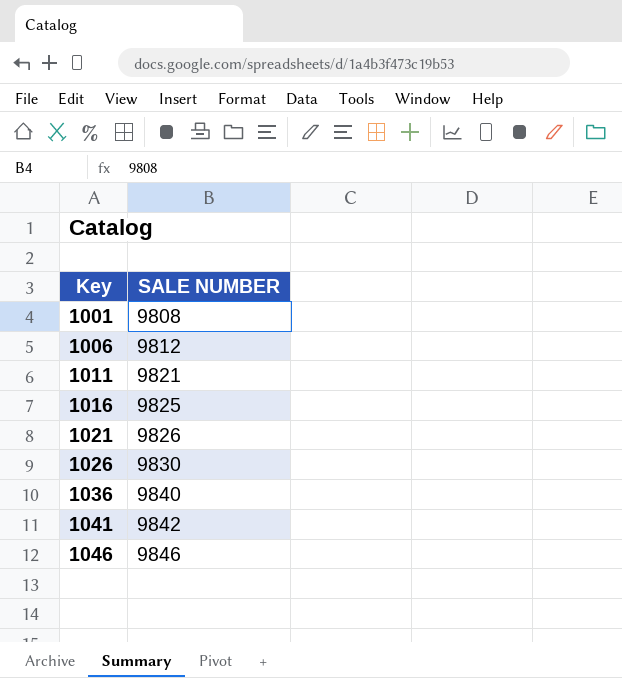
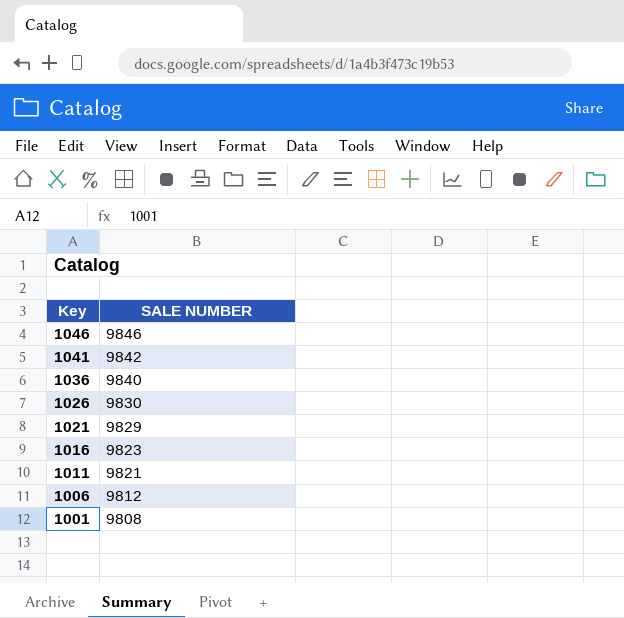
row order: Key ascending -> Key descending
1021 | SALE NUMBER: 9826 -> 9829
1016 | SALE NUMBER: 9825 -> 9823

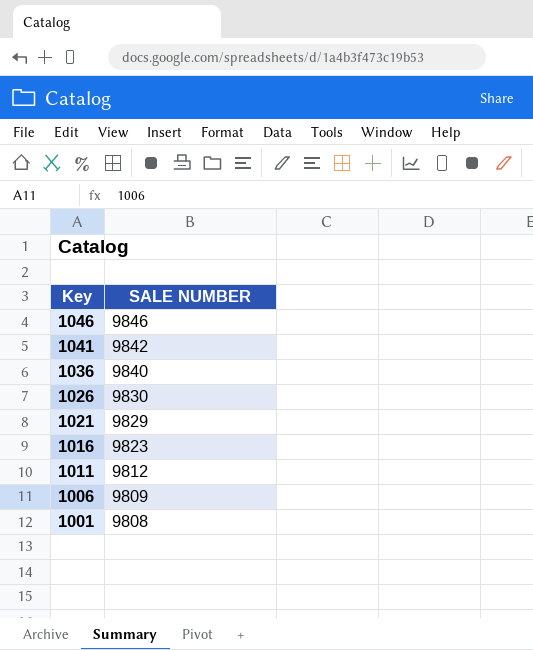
1011 | SALE NUMBER: 9821 -> 9812
1006 | SALE NUMBER: 9812 -> 9809

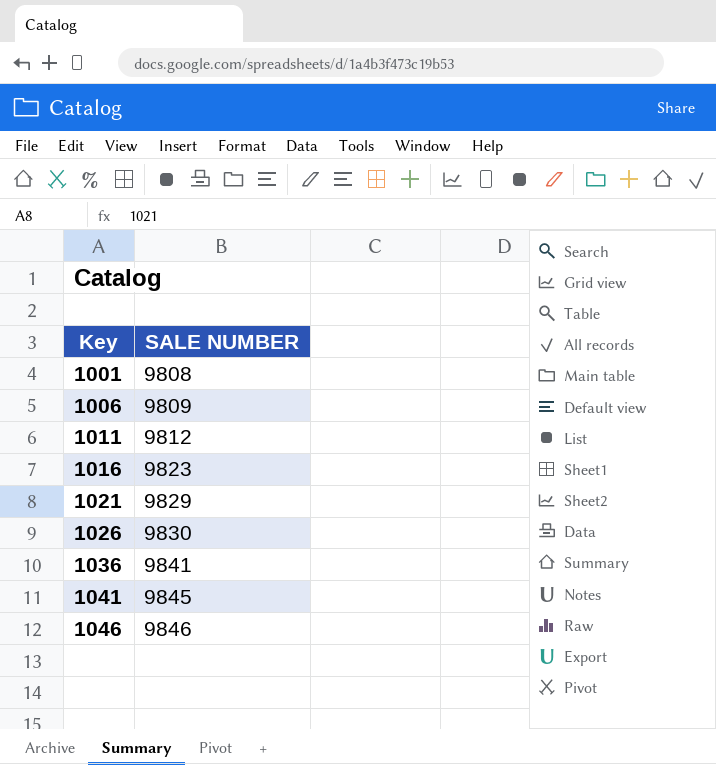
row order: Key descending -> Key ascending
1036 | SALE NUMBER: 9840 -> 9841
1041 | SALE NUMBER: 9842 -> 9845

